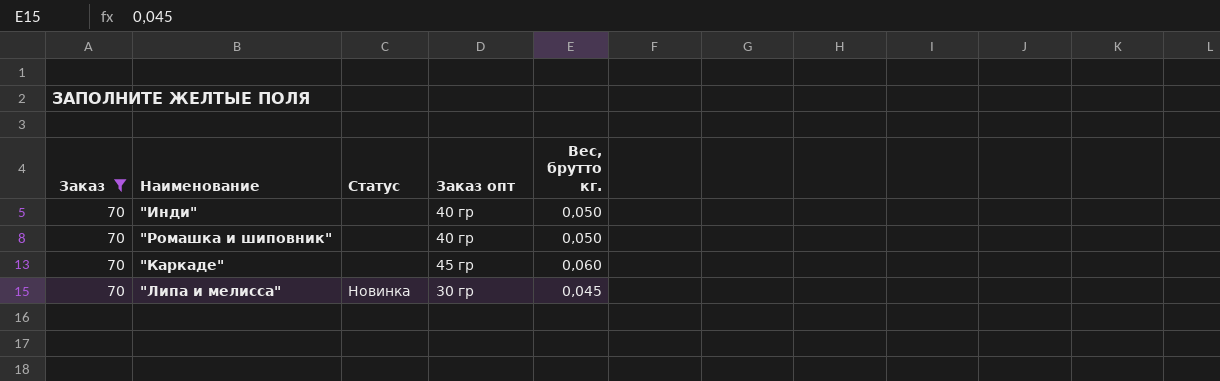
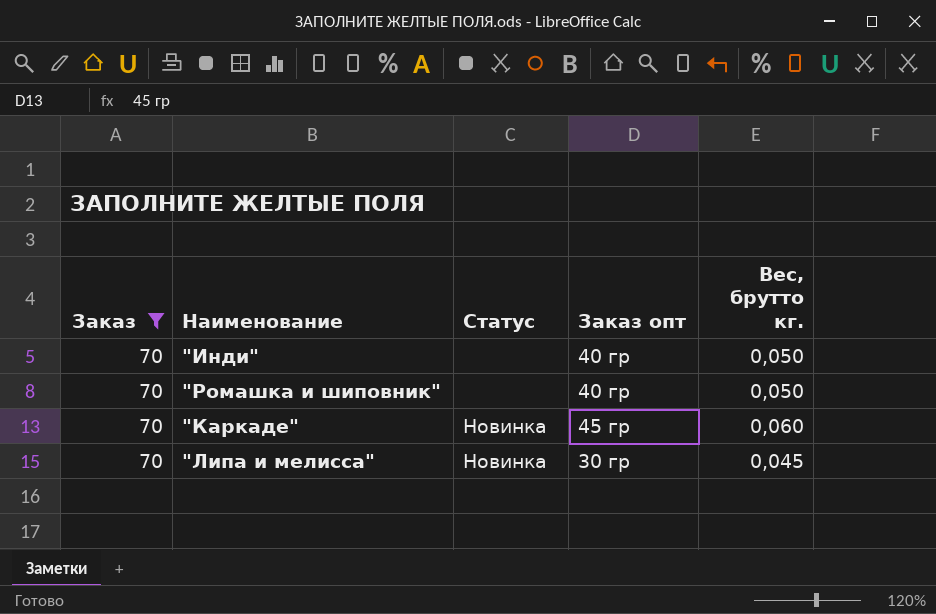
"Каркаде" | Статус: none -> Новинка

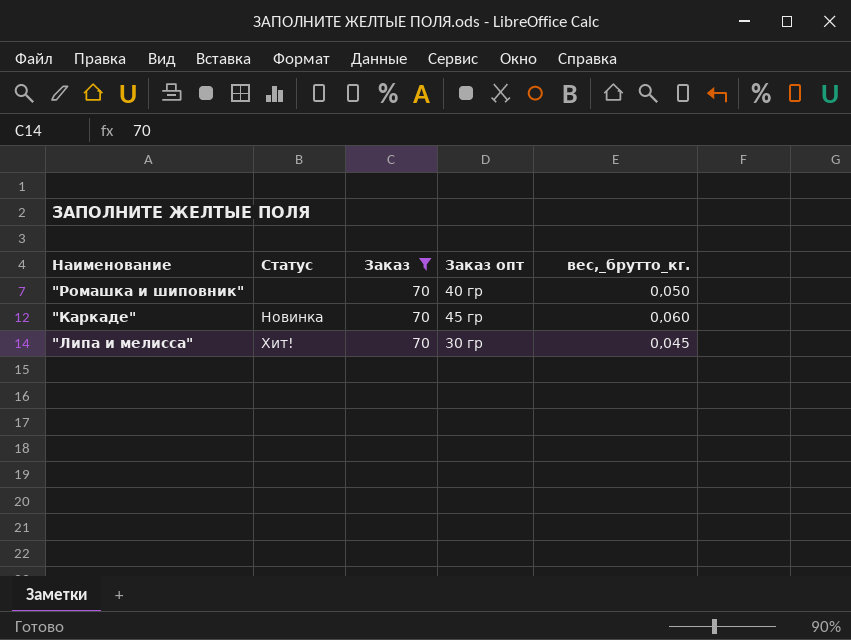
column Заказ | position: 1 -> 3
column name: Вес, брутто кг. -> вес,_брутто_кг.
row "Инди": 70 | none | 40 гр | 0,050 -> none
"Липа и мелисса" | Статус: Новинка -> Хит!

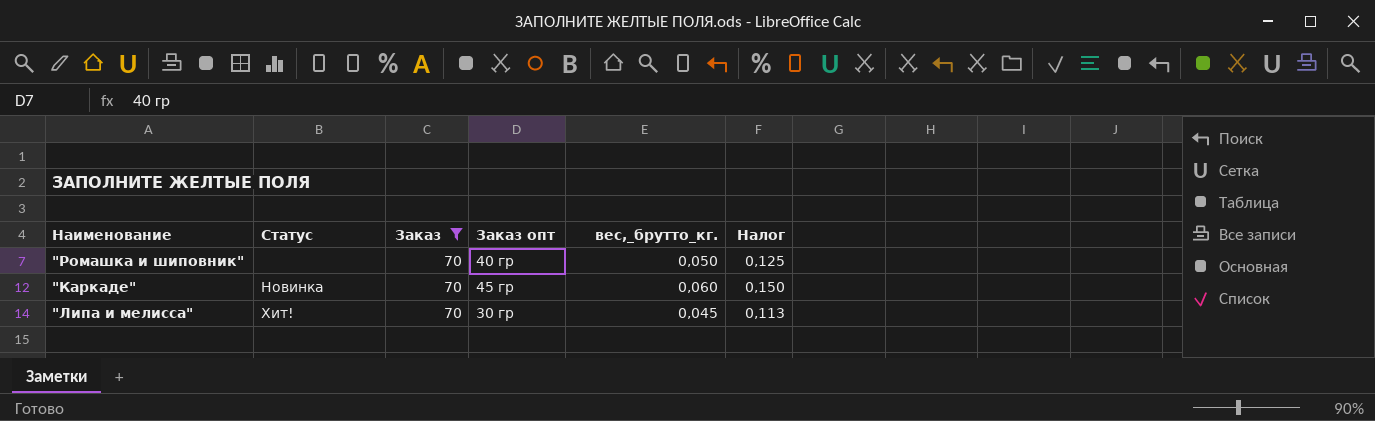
column Налог | formula: none -> [вес,_брутто_кг.] * 2,5

